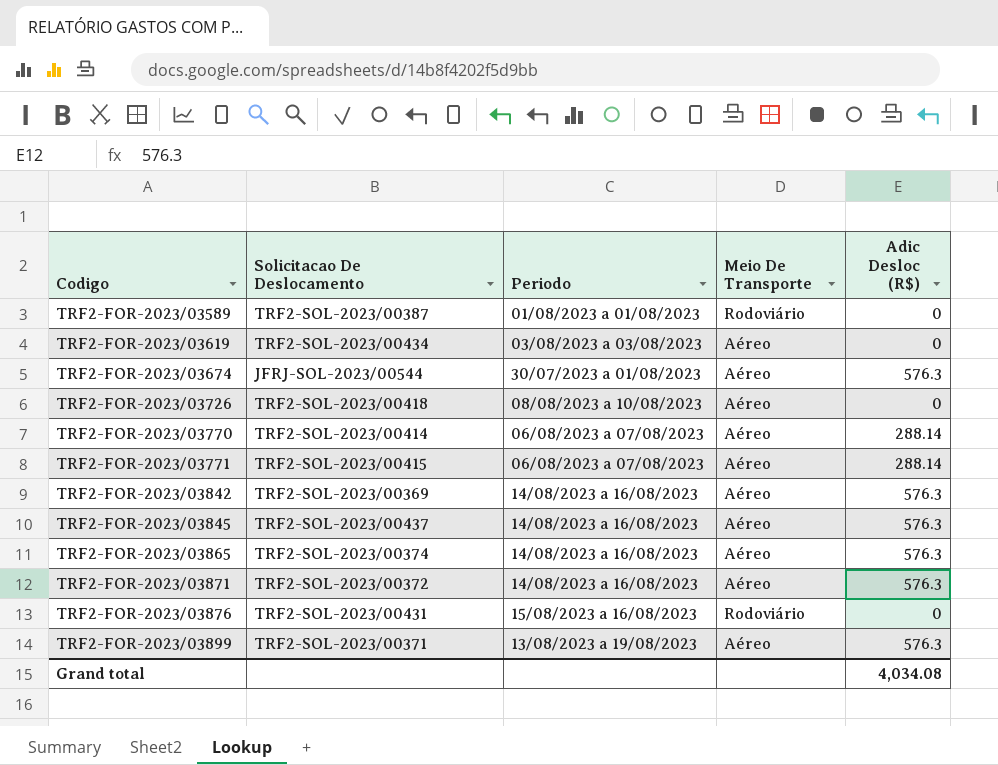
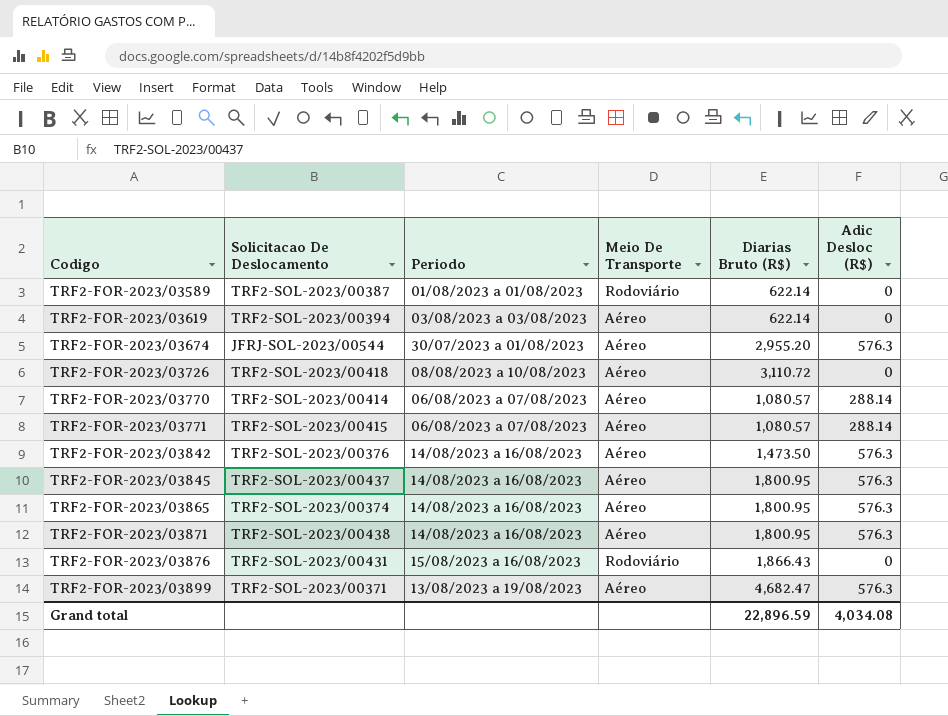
column Diarias Bruto (R$) | position: none -> 5
TRF2-FOR-2023/03619 | Solicitacao De Deslocamento: TRF2-SOL-2023/00434 -> TRF2-SOL-2023/00394
TRF2-FOR-2023/03842 | Solicitacao De Deslocamento: TRF2-SOL-2023/00369 -> TRF2-SOL-2023/00376
TRF2-FOR-2023/03871 | Solicitacao De Deslocamento: TRF2-SOL-2023/00372 -> TRF2-SOL-2023/00438

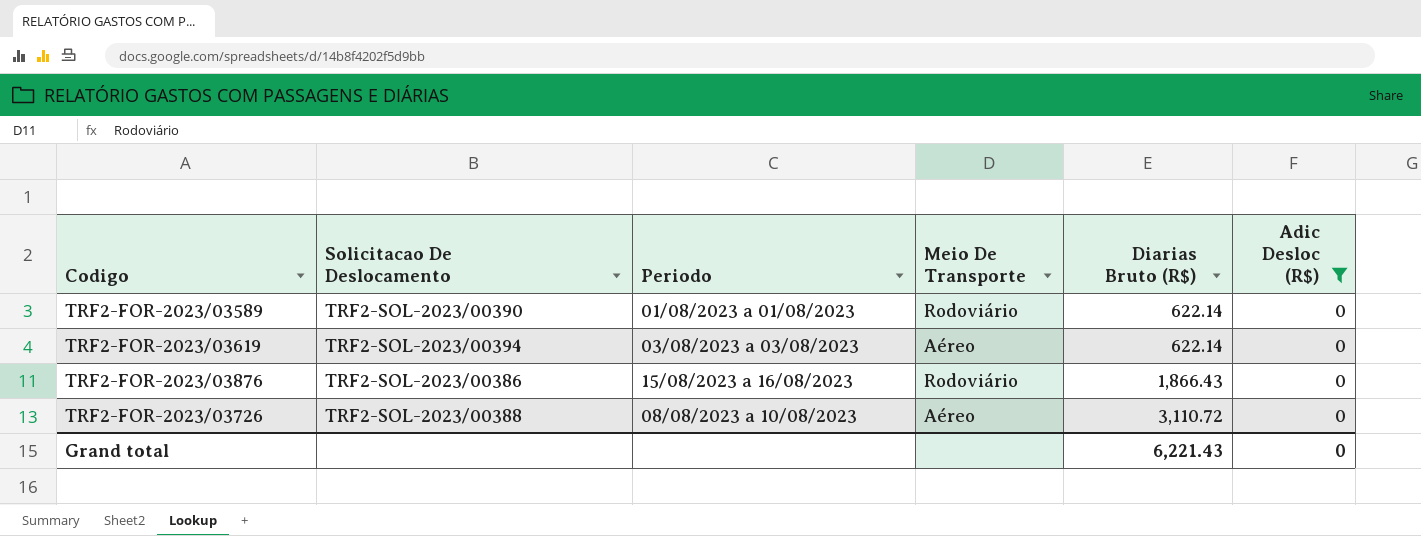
filter: none -> Adic Desloc (R$) = 0
row order: Codigo ascending -> Diarias Bruto (R$) ascending
TRF2-FOR-2023/03589 | Solicitacao De Deslocamento: TRF2-SOL-2023/00387 -> TRF2-SOL-2023/00390
TRF2-FOR-2023/03876 | Solicitacao De Deslocamento: TRF2-SOL-2023/00431 -> TRF2-SOL-2023/00386
TRF2-FOR-2023/03726 | Solicitacao De Deslocamento: TRF2-SOL-2023/00418 -> TRF2-SOL-2023/00388
Grand total | Diarias Bruto (R$): 22,896.59 -> 6,221.43
Grand total | Adic Desloc (R$): 4,034.08 -> 0

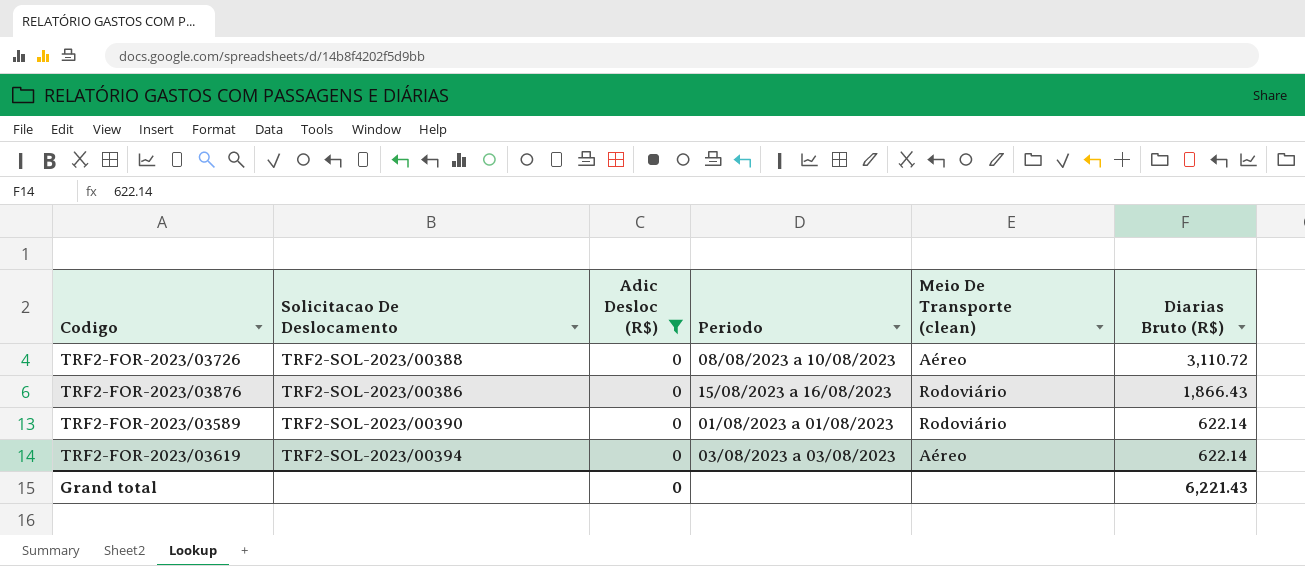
row order: Diarias Bruto (R$) ascending -> Diarias Bruto (R$) descending
column Adic Desloc (R$) | position: 6 -> 3
column name: Meio De Transporte -> Meio De Transporte (clean)

